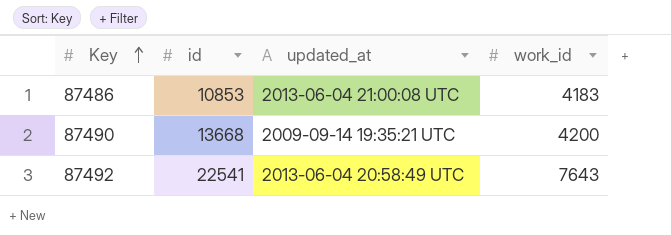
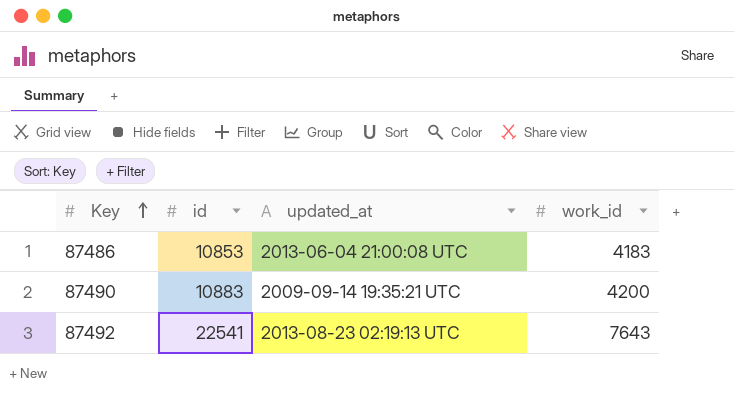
87490 | id: 13668 -> 10883
87492 | updated_at: 2013-06-04 20:58:49 UTC -> 2013-08-23 02:19:13 UTC

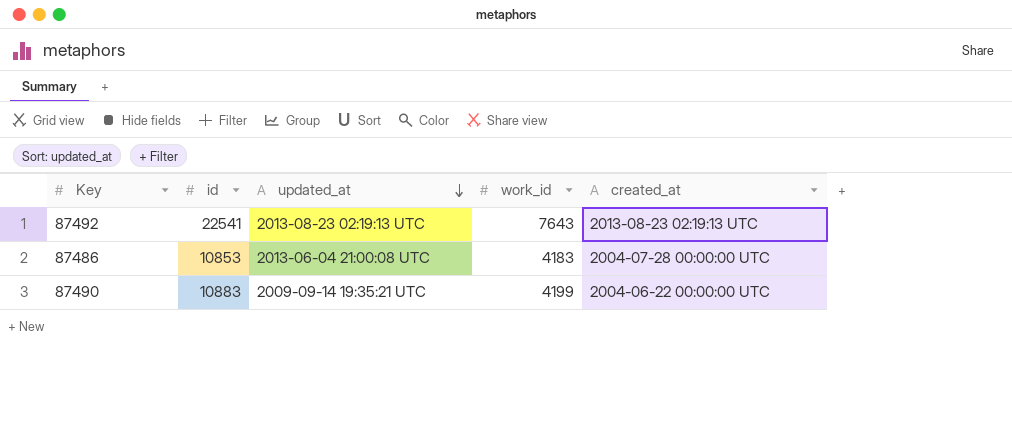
row order: Key ascending -> updated_at descending
column created_at | position: none -> 5
87490 | work_id: 4200 -> 4199

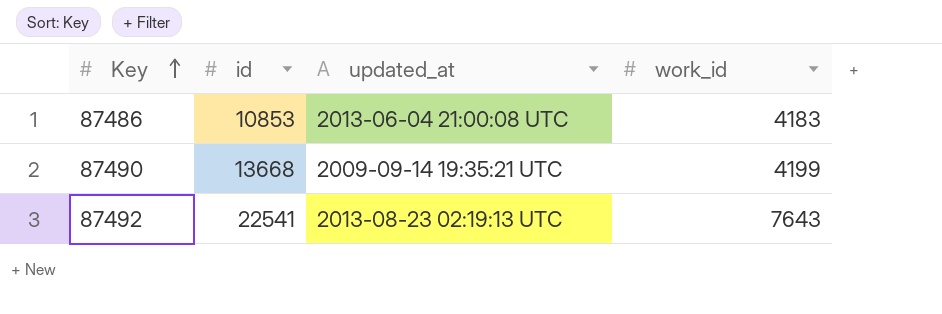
row order: updated_at descending -> Key ascending
column created_at | position: 5 -> none
87490 | id: 10883 -> 13668

